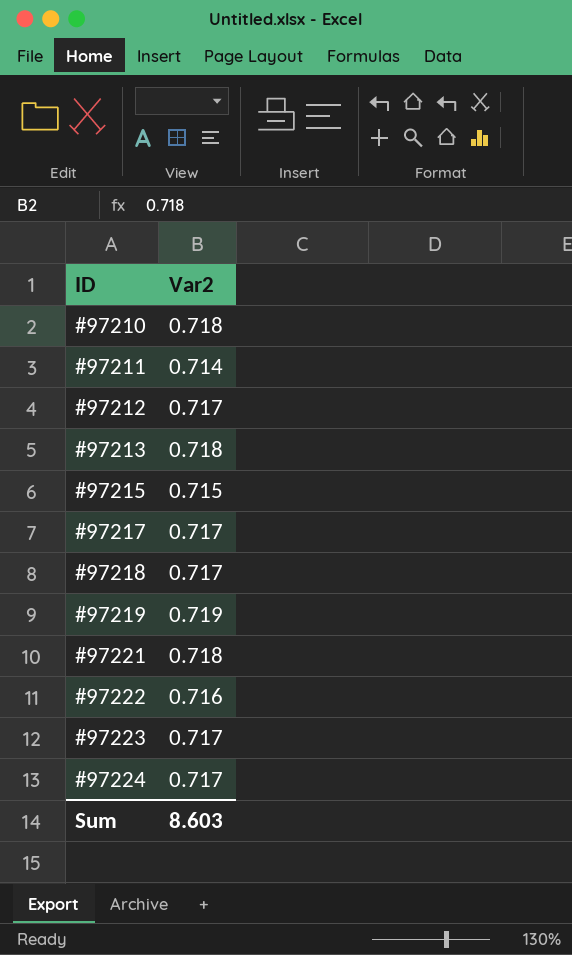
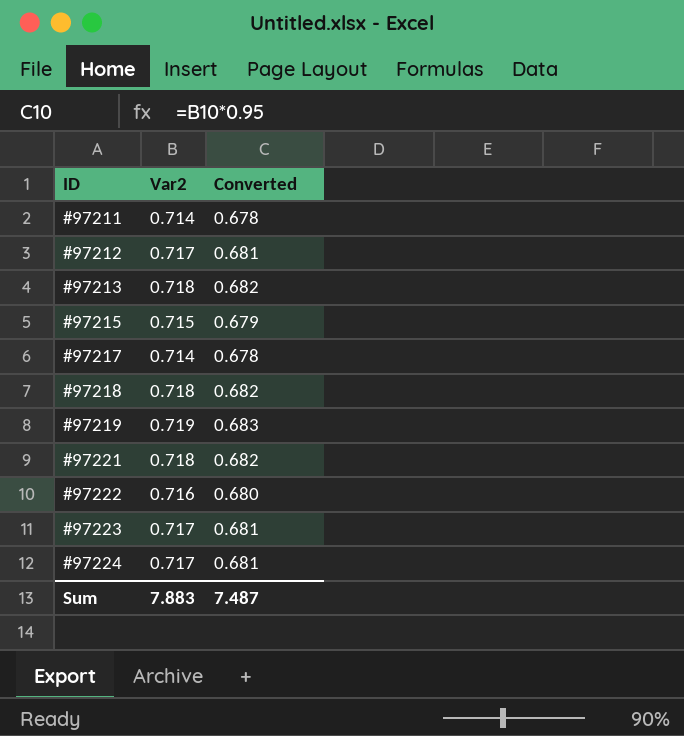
column Converted | formula: none -> [Var2] * 0.95
row #97210: 0.718 -> none
#97217 | Var2: 0.717 -> 0.714
#97218 | Var2: 0.717 -> 0.718
Sum | Var2: 8.603 -> 7.883

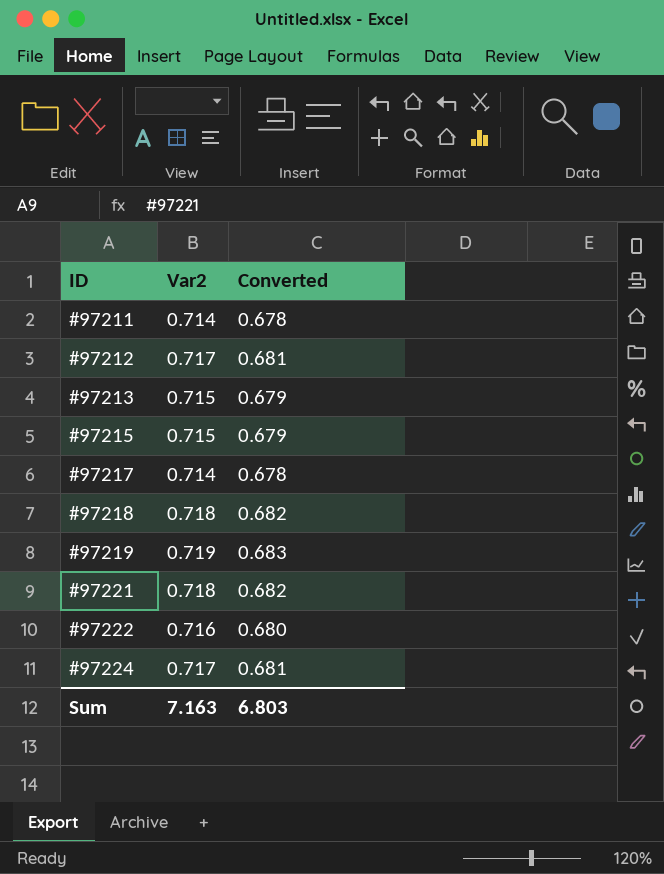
row #97223: 0.717 | 0.681 -> none
#97213 | Var2: 0.718 -> 0.715
#97213 | Converted: 0.682 -> 0.679
Sum | Var2: 7.883 -> 7.163
Sum | Converted: 7.487 -> 6.803

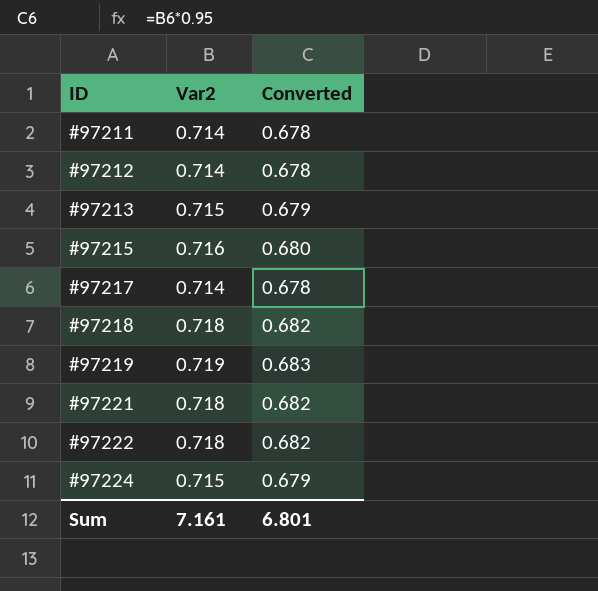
#97212 | Var2: 0.717 -> 0.714
#97212 | Converted: 0.681 -> 0.678
#97215 | Var2: 0.715 -> 0.716
#97215 | Converted: 0.679 -> 0.680
#97222 | Var2: 0.716 -> 0.718
#97222 | Converted: 0.680 -> 0.682
#97224 | Var2: 0.717 -> 0.715
#97224 | Converted: 0.681 -> 0.679
Sum | Var2: 7.163 -> 7.161
Sum | Converted: 6.803 -> 6.801

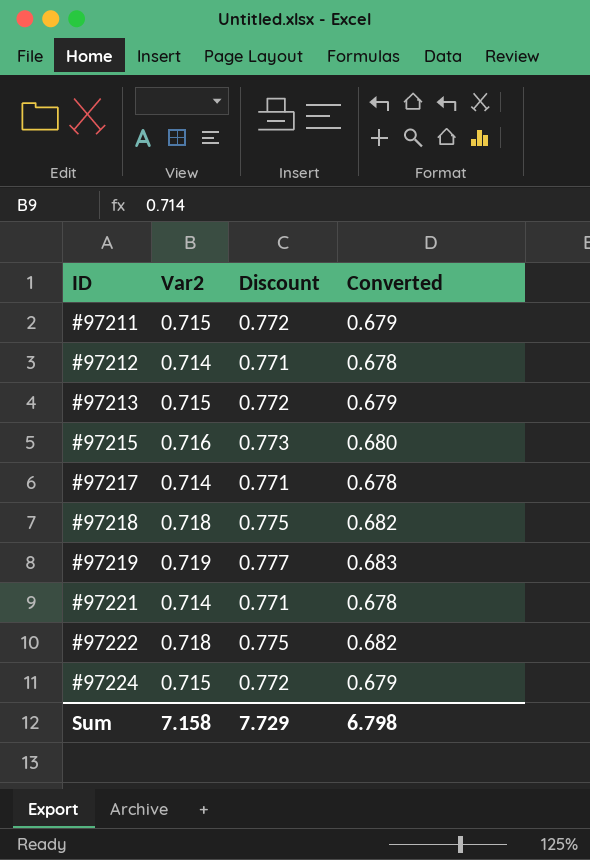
column Discount | formula: none -> [Var2] * 1.08
#97211 | Var2: 0.714 -> 0.715
#97211 | Converted: 0.678 -> 0.679
#97221 | Var2: 0.718 -> 0.714
#97221 | Converted: 0.682 -> 0.678
Sum | Var2: 7.161 -> 7.158
Sum | Converted: 6.801 -> 6.798

